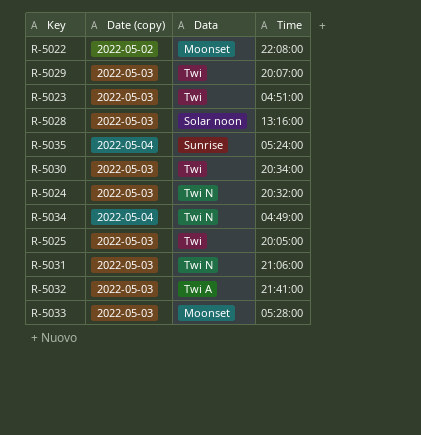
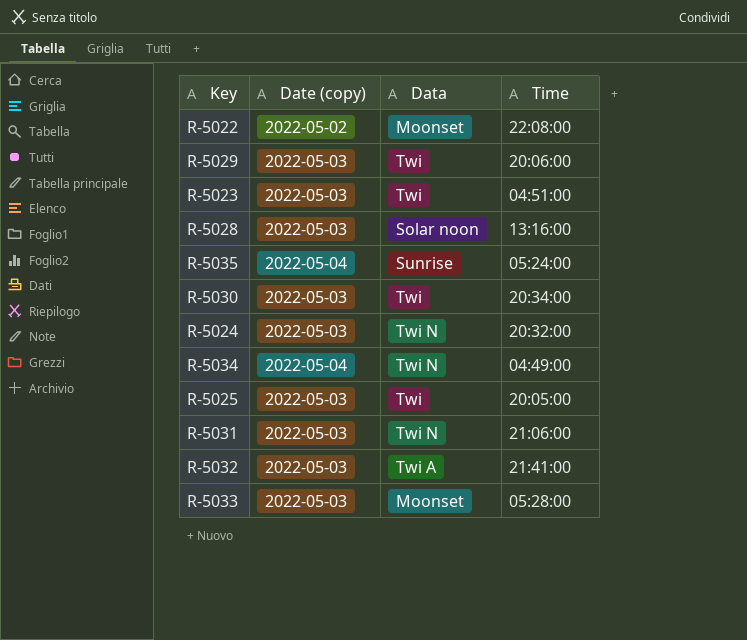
R-5029 | Time: 20:07:00 -> 20:06:00

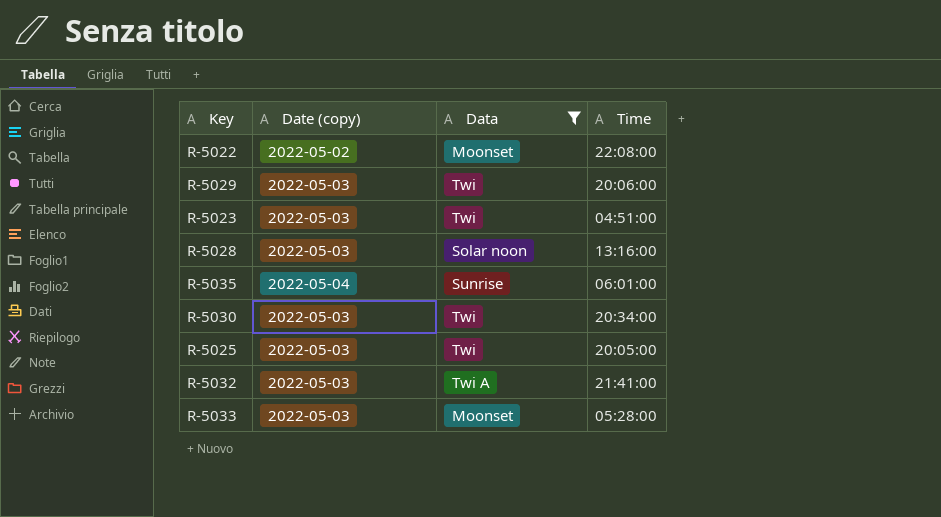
filter: none -> Data != Twi N
R-5035 | Time: 05:24:00 -> 06:01:00

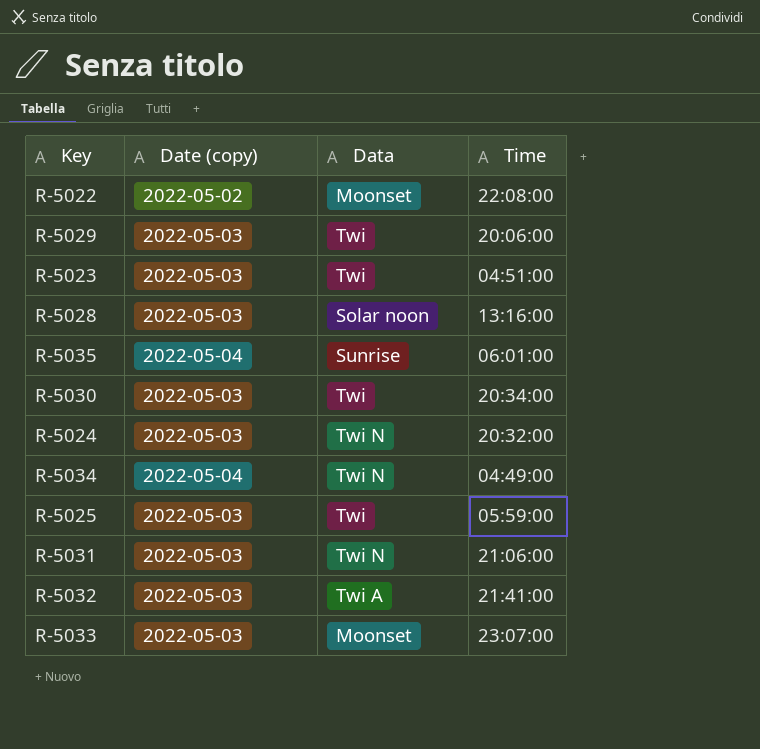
filter: Data != Twi N -> none
R-5025 | Time: 20:05:00 -> 05:59:00
R-5033 | Time: 05:28:00 -> 23:07:00

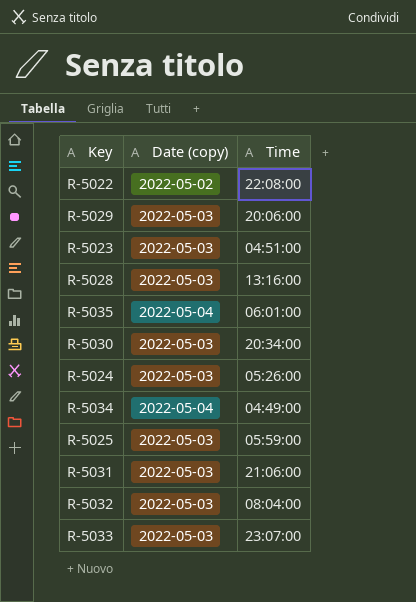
column Data | position: 3 -> none
R-5024 | Time: 20:32:00 -> 05:26:00
R-5032 | Time: 21:41:00 -> 08:04:00

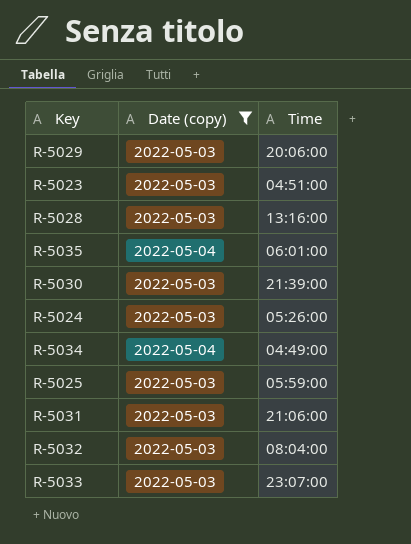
filter: none -> Date (copy) != 2022-05-02
R-5030 | Time: 20:34:00 -> 21:39:00

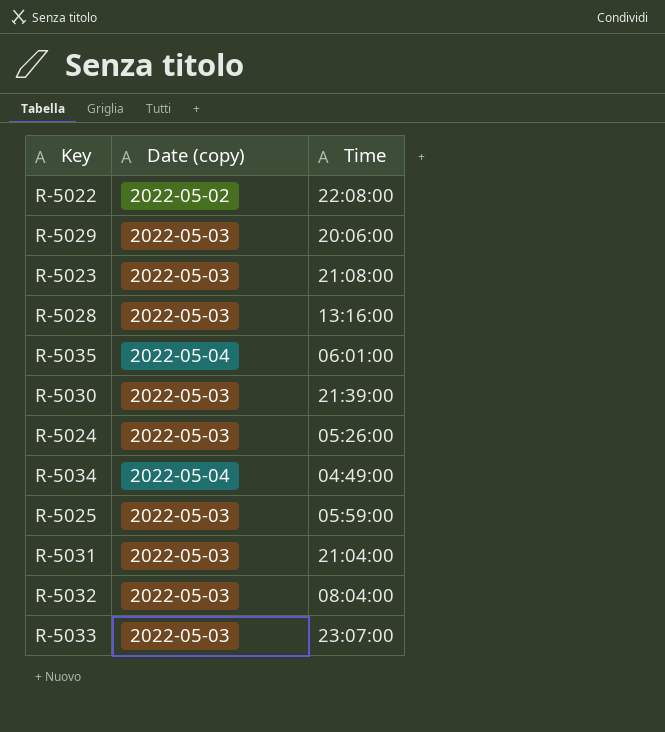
filter: Date (copy) != 2022-05-02 -> none
R-5023 | Time: 04:51:00 -> 21:08:00
R-5031 | Time: 21:06:00 -> 21:04:00

